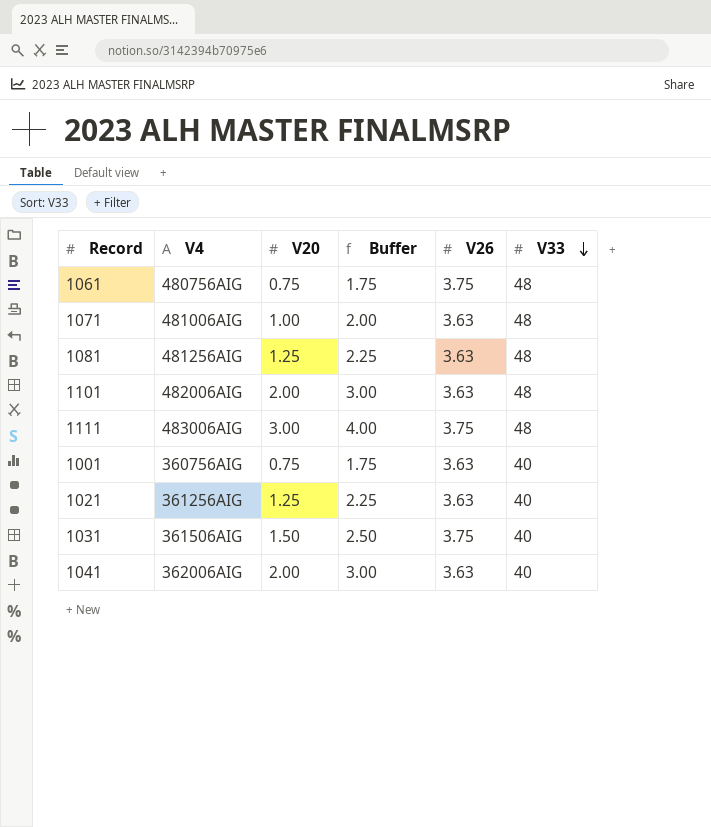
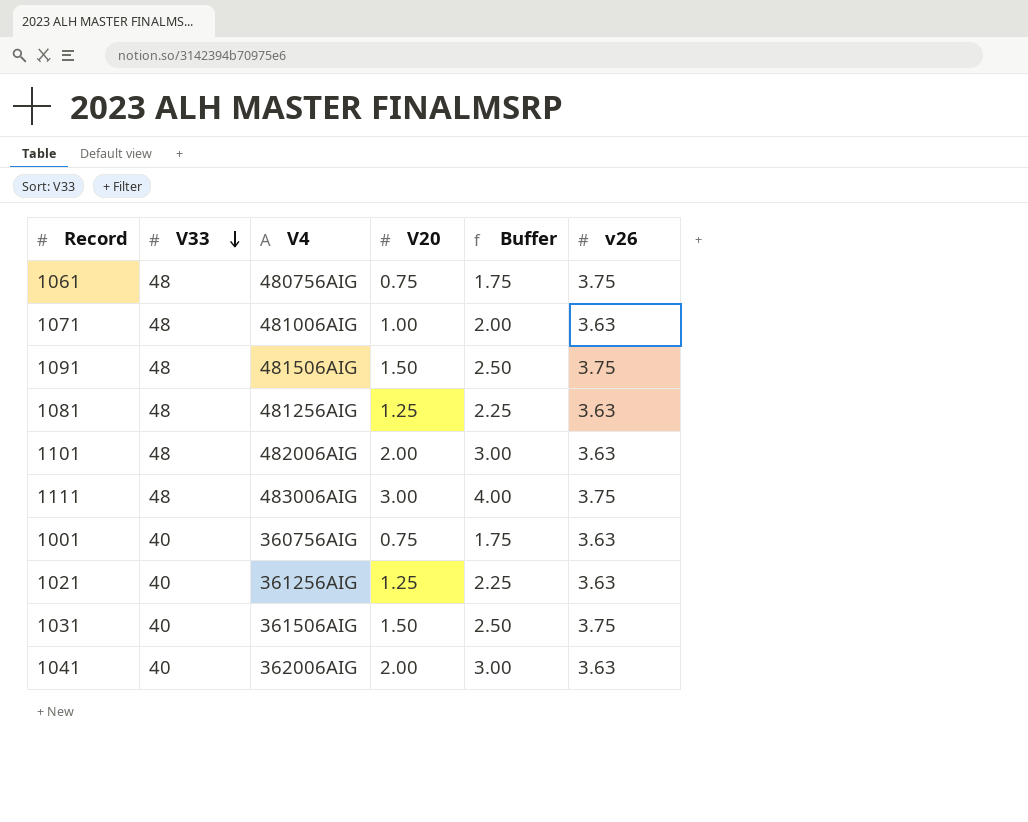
column V33 | position: 6 -> 2
column name: V26 -> v26
row 1091: none -> 48 | 481506AIG | 1.50 | 2.50 | 3.75

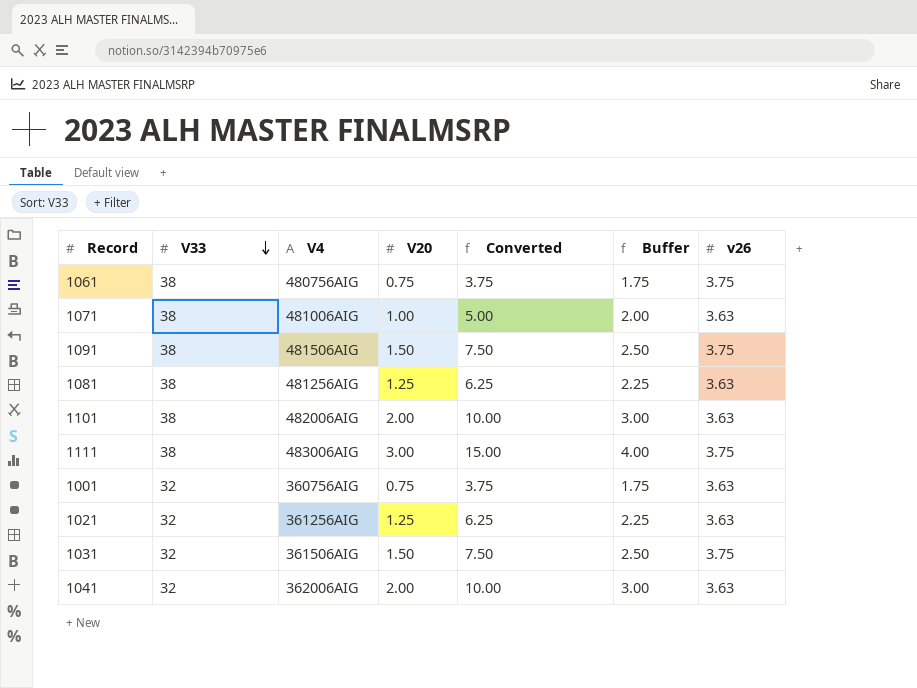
column Converted | formula: none -> [V20] * 5
1061 | V33: 48 -> 38
1071 | V33: 48 -> 38
1091 | V33: 48 -> 38
1081 | V33: 48 -> 38
1101 | V33: 48 -> 38
1111 | V33: 48 -> 38
1001 | V33: 40 -> 32
1021 | V33: 40 -> 32
1031 | V33: 40 -> 32
1041 | V33: 40 -> 32

